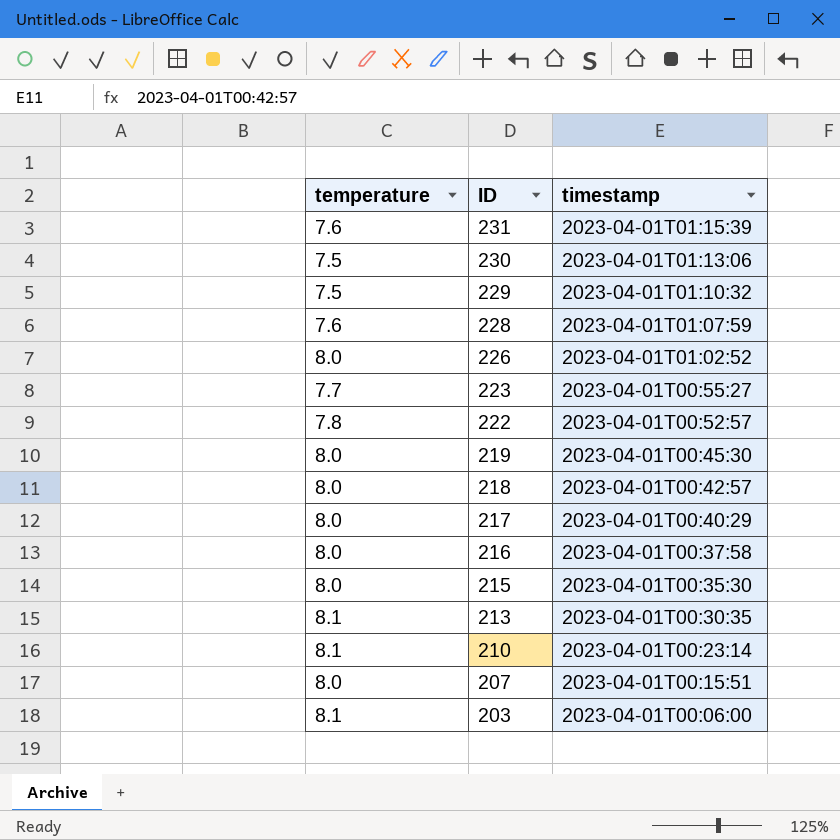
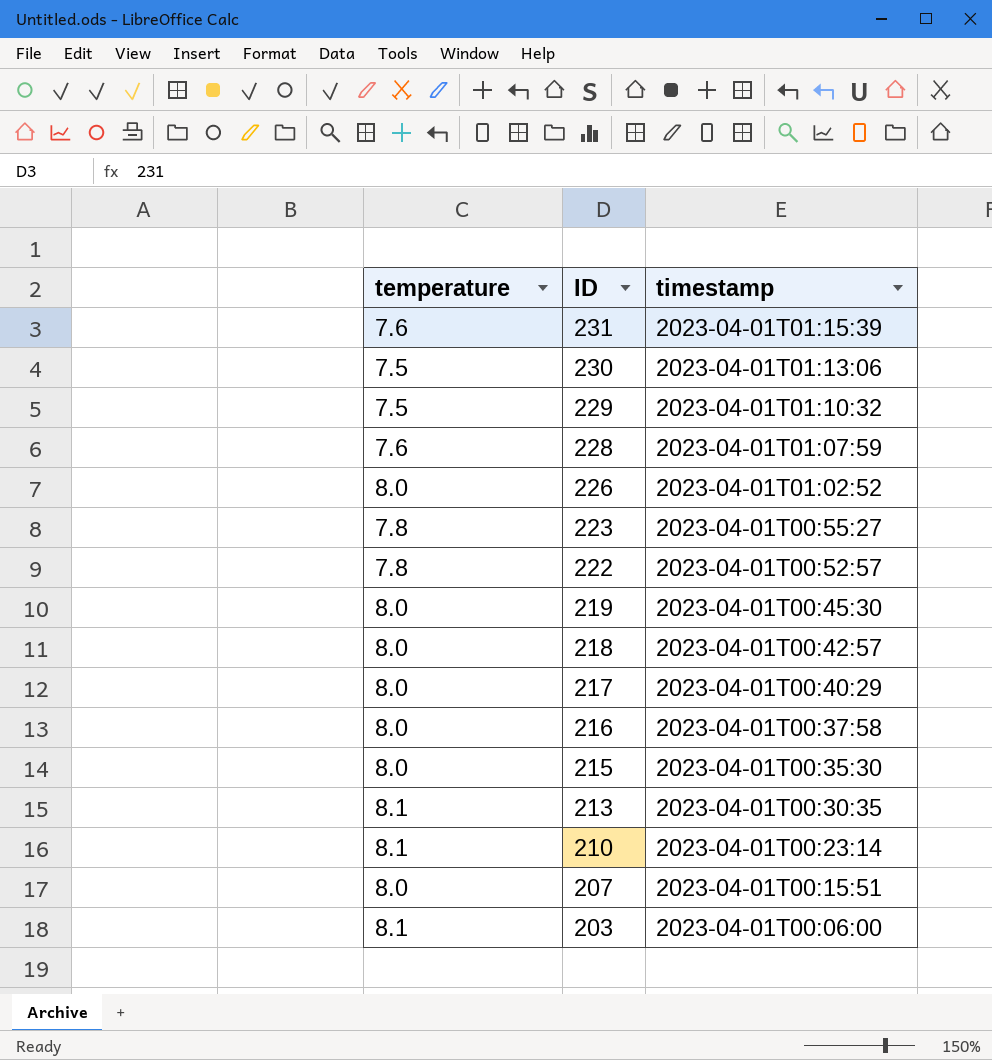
223 | temperature: 7.7 -> 7.8

